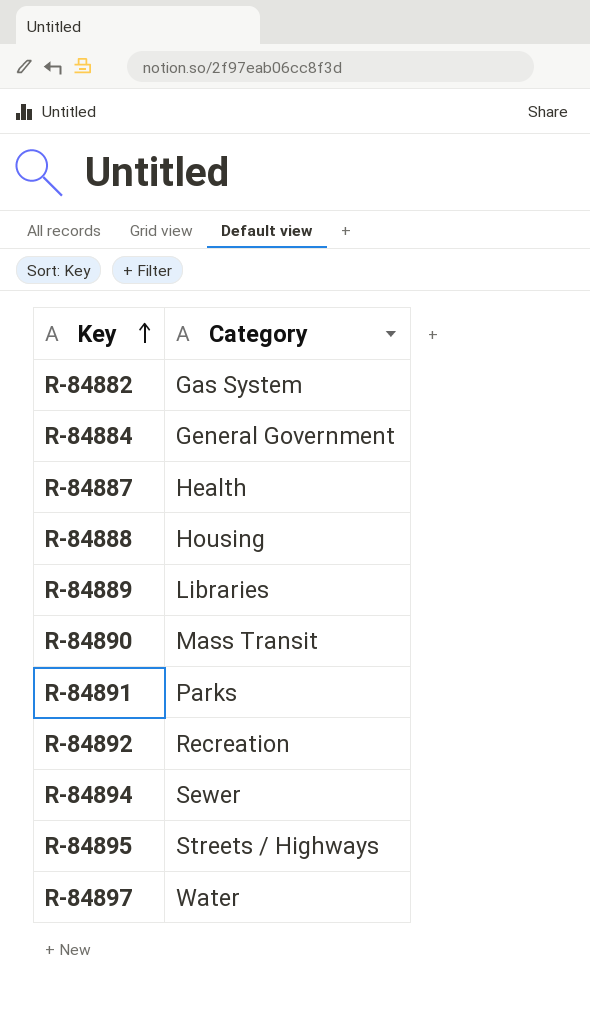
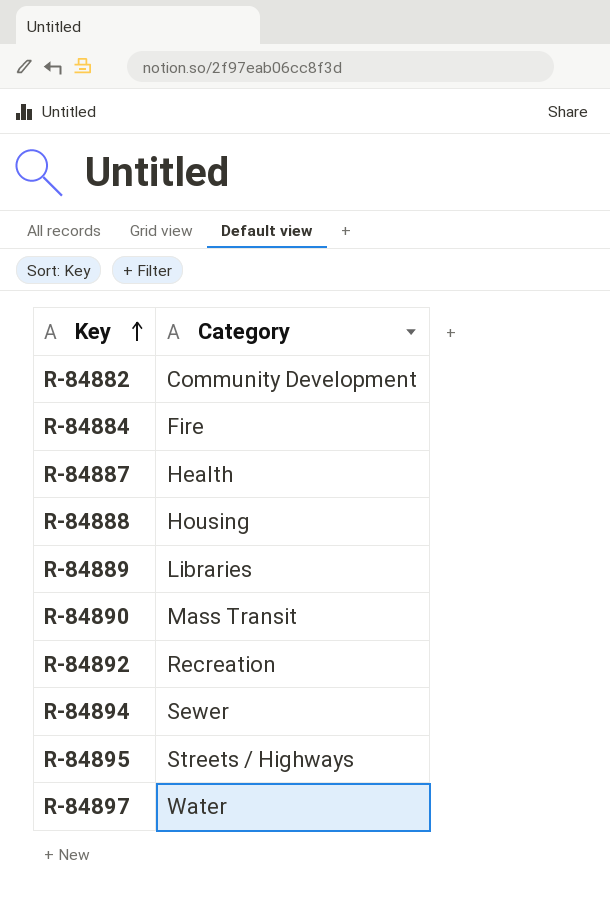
row R-84891: Parks -> none
R-84882 | Category: Gas System -> Community Development
R-84884 | Category: General Government -> Fire

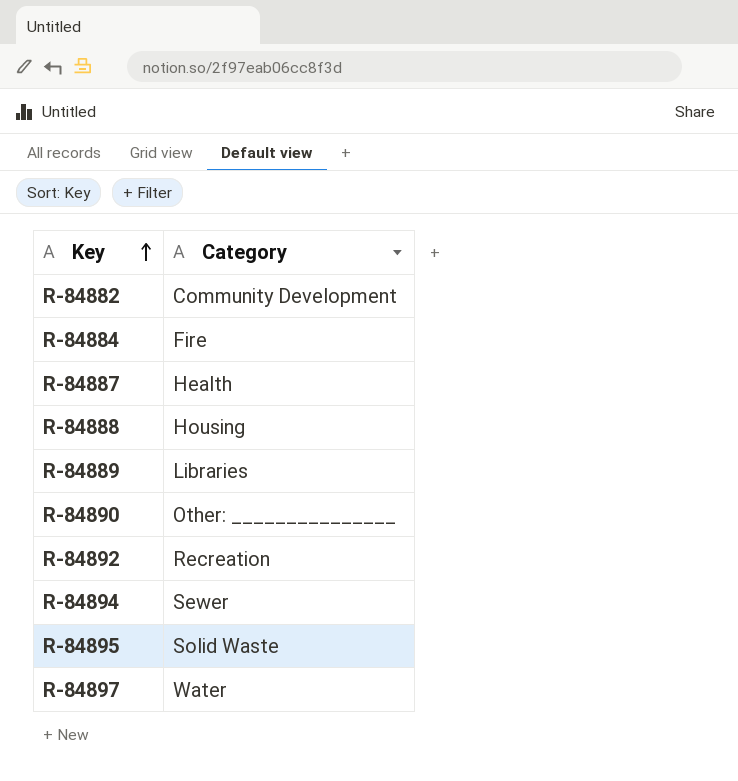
R-84890 | Category: Mass Transit -> Other: _______________
R-84895 | Category: Streets / Highways -> Solid Waste

